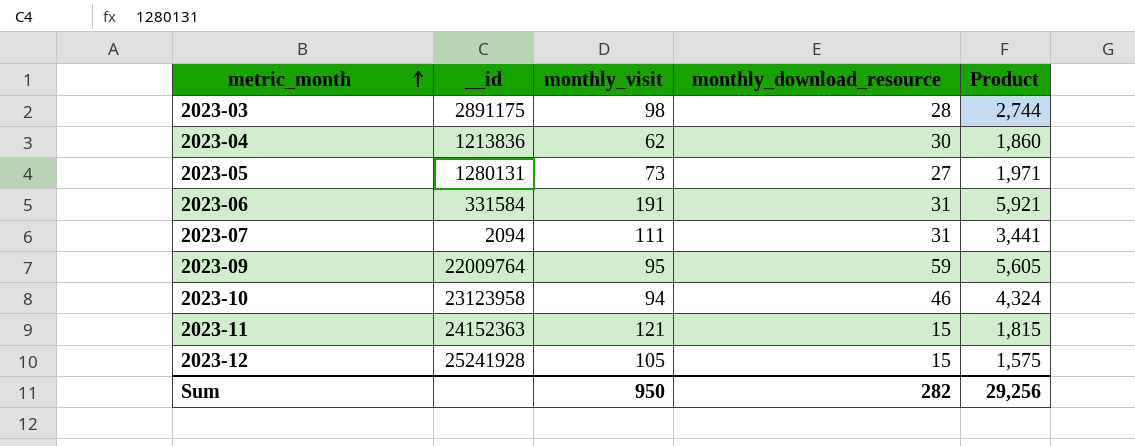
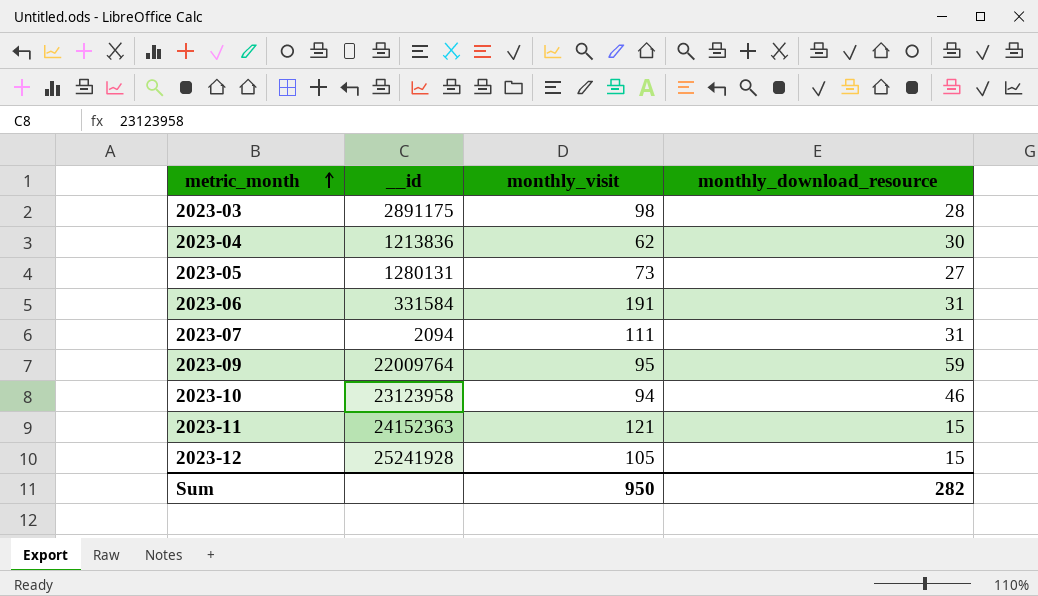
column Product | formula: [monthly_visit] * [monthly_download_resource] -> none

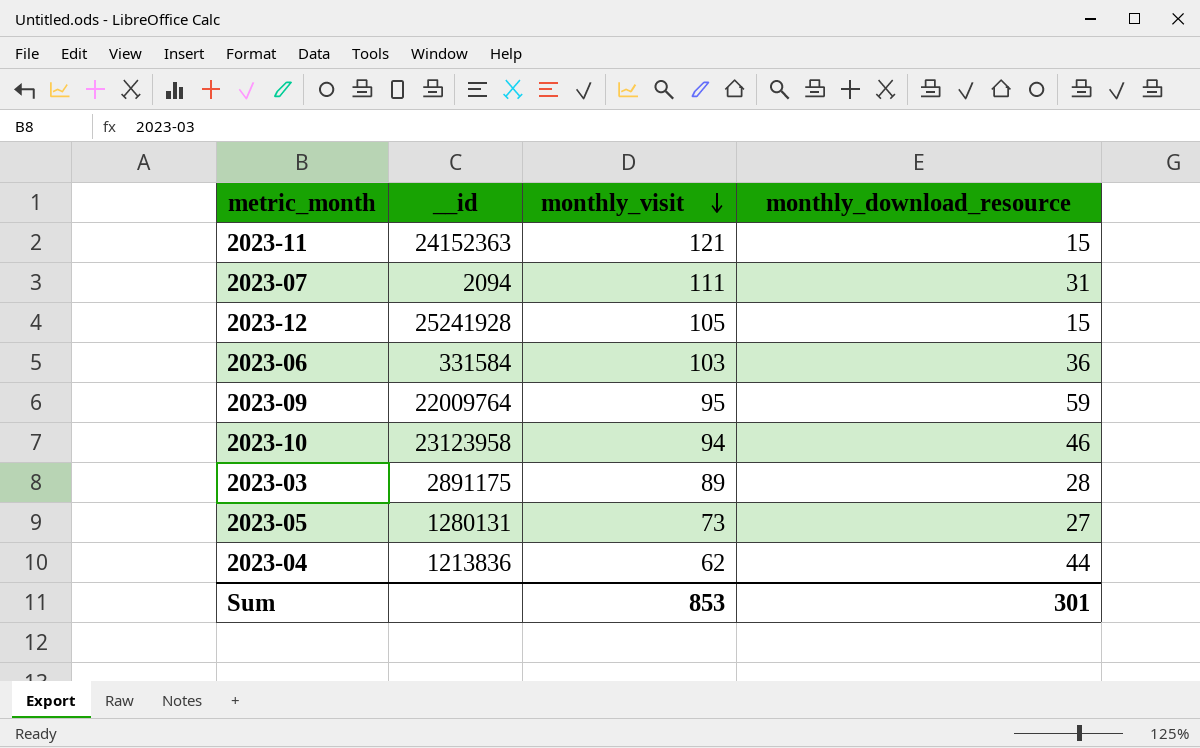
row order: metric_month ascending -> monthly_visit descending
2023-06 | monthly_visit: 191 -> 103
2023-06 | monthly_download_resource: 31 -> 36
2023-03 | monthly_visit: 98 -> 89
2023-04 | monthly_download_resource: 30 -> 44
Sum | monthly_visit: 950 -> 853
Sum | monthly_download_resource: 282 -> 301

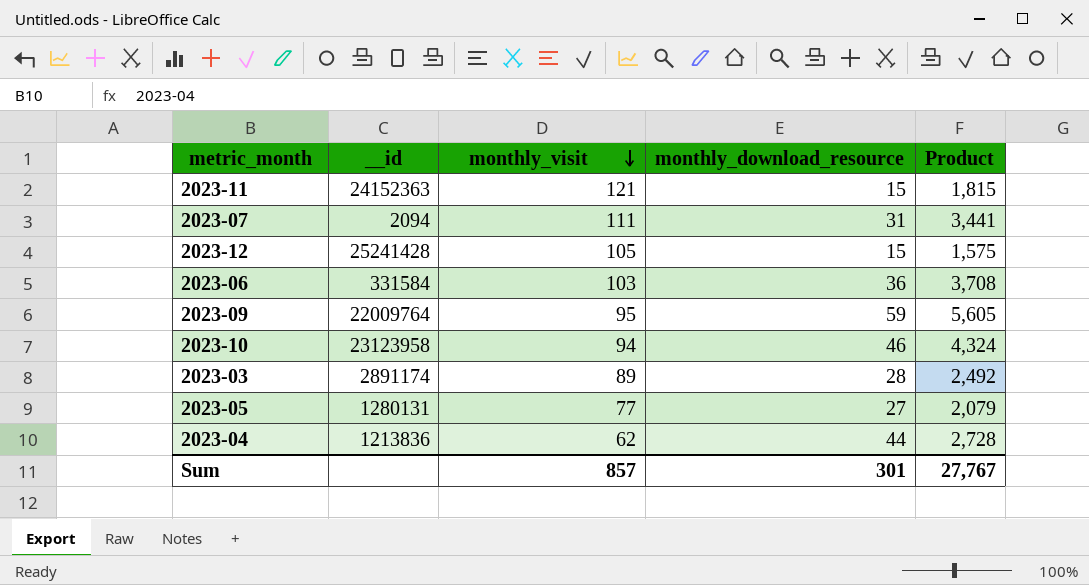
column Product | formula: none -> [monthly_visit] * [monthly_download_resource]
2023-12 | __id: 25241928 -> 25241428
2023-03 | __id: 2891175 -> 2891174
2023-05 | monthly_visit: 73 -> 77
Sum | monthly_visit: 853 -> 857

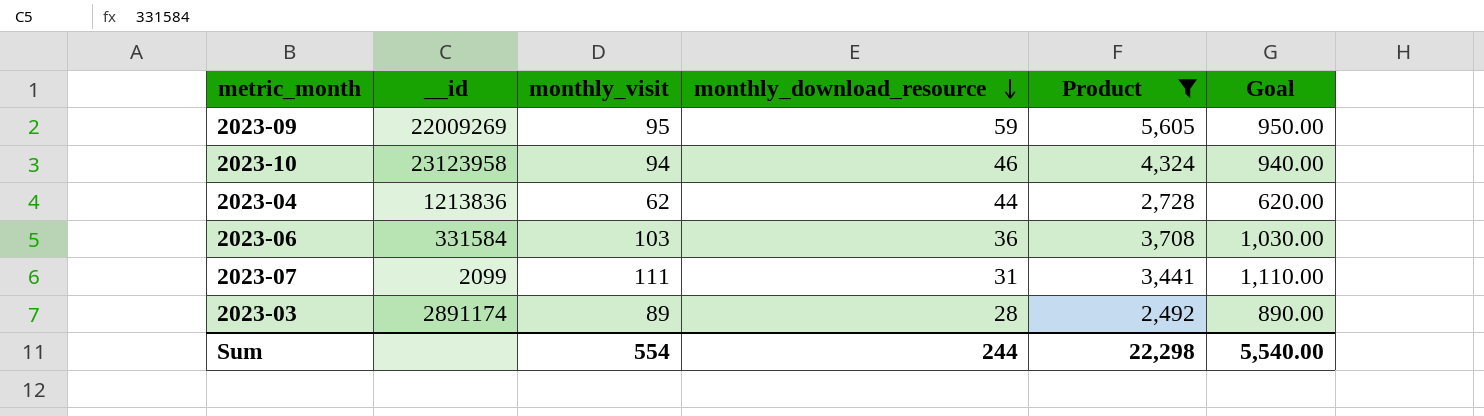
filter: none -> Product >= 2,492
row order: monthly_visit descending -> monthly_download_resource descending
column Goal | formula: none -> [monthly_visit] * 10
2023-09 | __id: 22009764 -> 22009269
2023-07 | __id: 2094 -> 2099
Sum | monthly_visit: 857 -> 554
Sum | monthly_download_resource: 301 -> 244
Sum | Product: 27,767 -> 22,298

